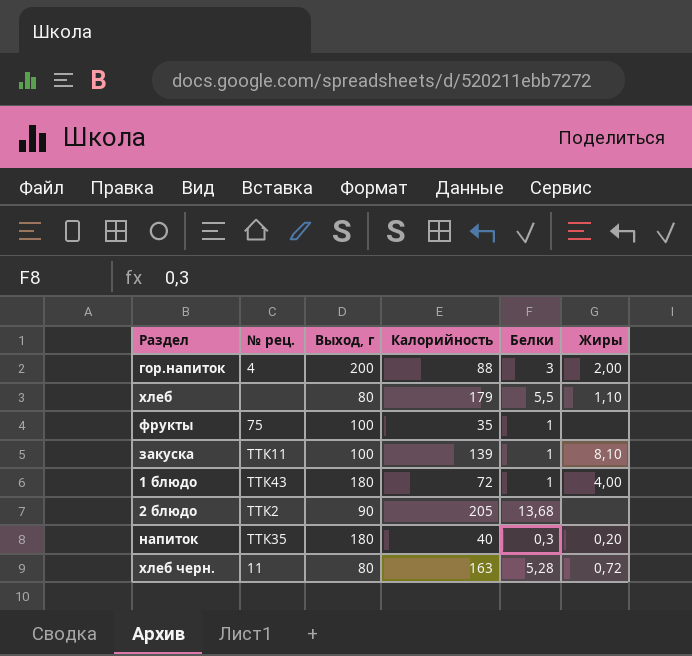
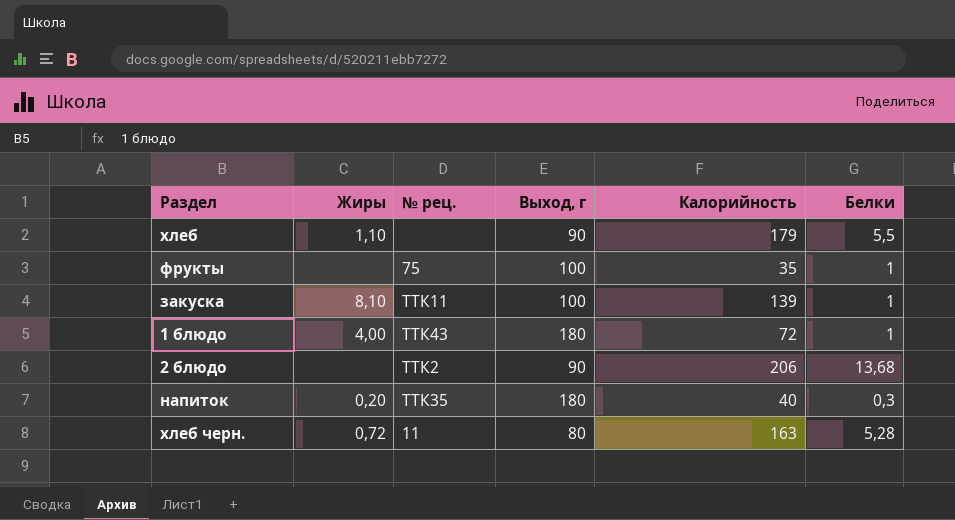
column Жиры | position: 6 -> 2
row гор.напиток: 4 | 200 | 88 | 3 | 2,00 -> none
хлеб | Выход, г: 80 -> 90
2 блюдо | Калорийность: 205 -> 206

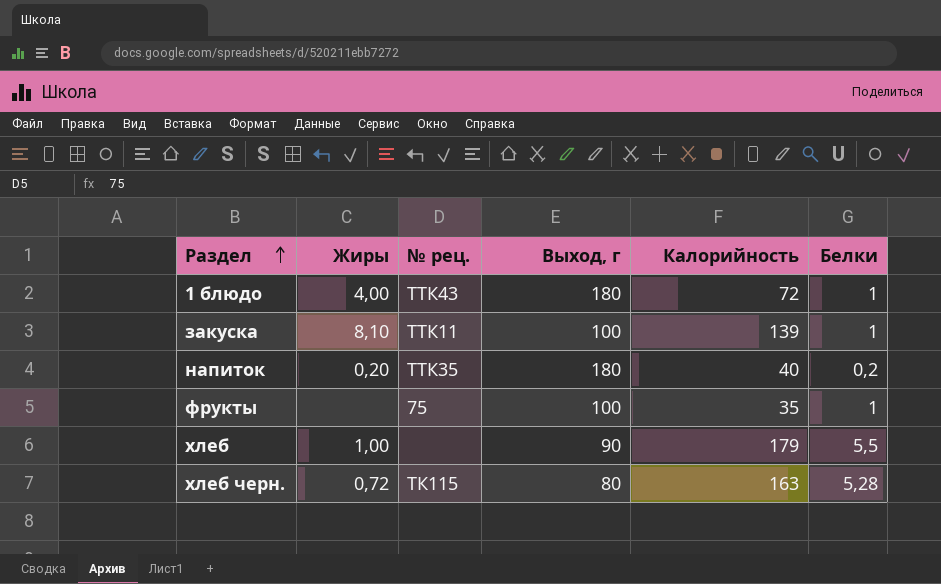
row order: none -> Раздел ascending
row 2 блюдо: none | ТТК2 | 90 | 206 | 13,68 -> none
напиток | Белки: 0,3 -> 0,2
хлеб | Жиры: 1,10 -> 1,00
хлеб черн. | № рец.: 11 -> ТК115

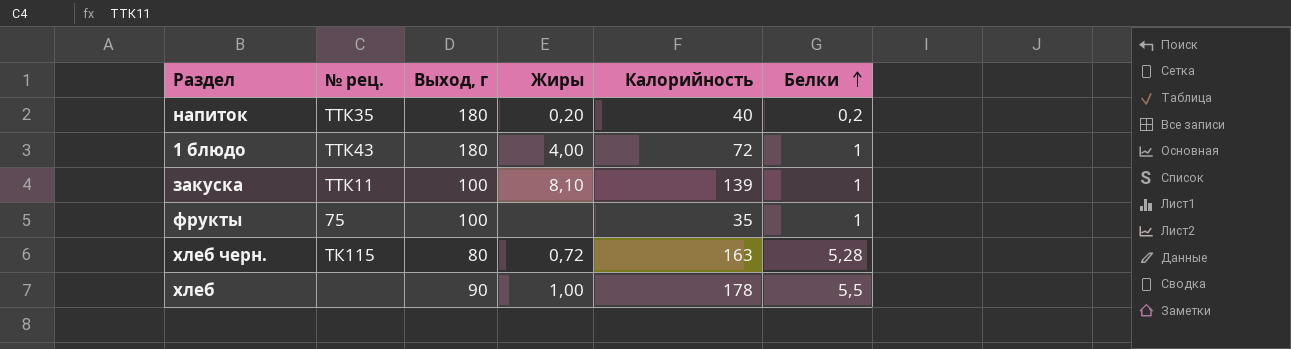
row order: Раздел ascending -> Белки ascending
column Жиры | position: 2 -> 4
хлеб | Калорийность: 179 -> 178

